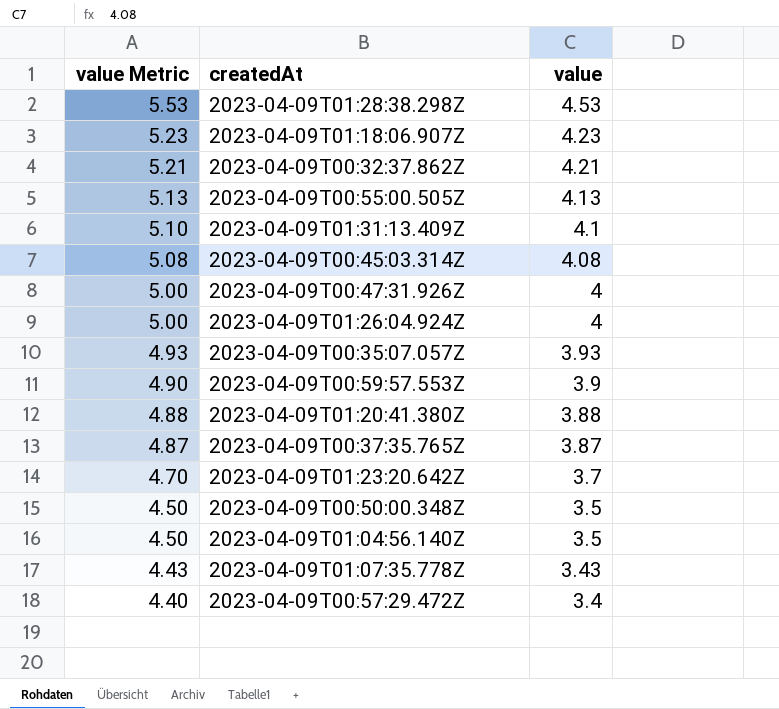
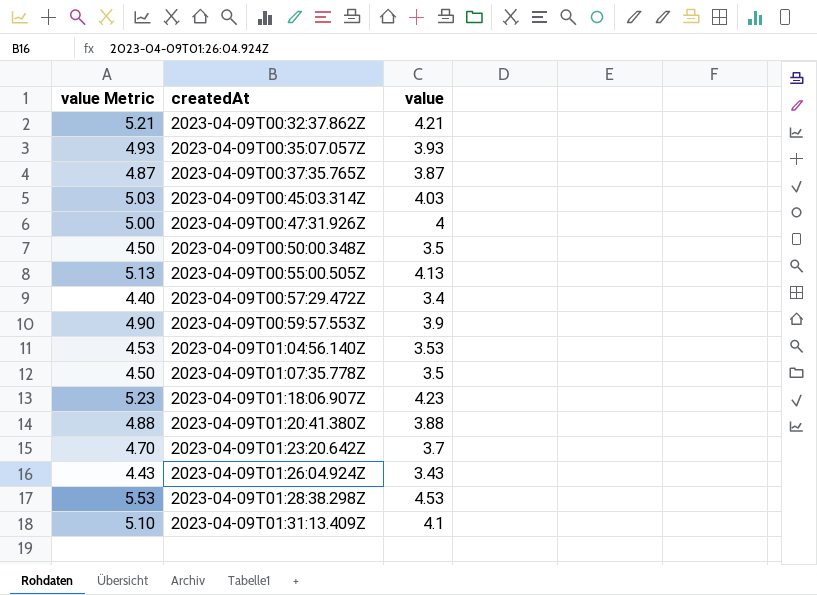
row order: value Metric descending -> createdAt ascending
2023-04-09T00:45:03.314Z | value Metric: 5.08 -> 5.03
2023-04-09T00:45:03.314Z | value: 4.08 -> 4.03
2023-04-09T01:04:56.140Z | value Metric: 4.50 -> 4.53
2023-04-09T01:04:56.140Z | value: 3.5 -> 3.53
2023-04-09T01:07:35.778Z | value Metric: 4.43 -> 4.50
2023-04-09T01:07:35.778Z | value: 3.43 -> 3.5
2023-04-09T01:26:04.924Z | value Metric: 5.00 -> 4.43
2023-04-09T01:26:04.924Z | value: 4 -> 3.43

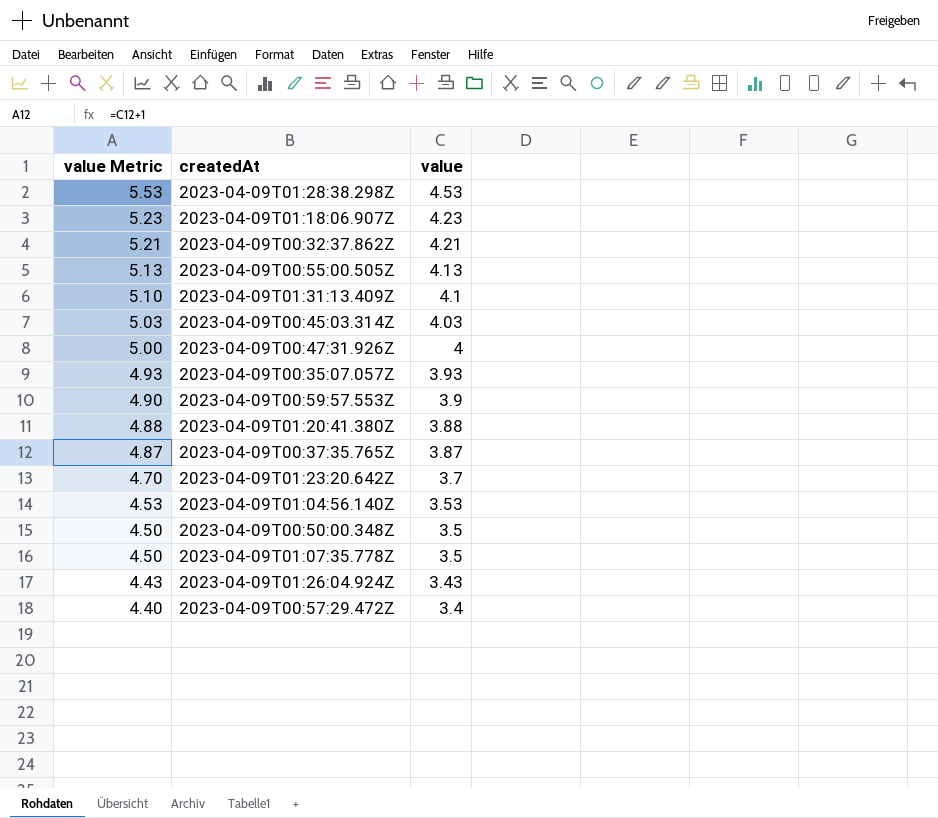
row order: createdAt ascending -> value Metric descending

